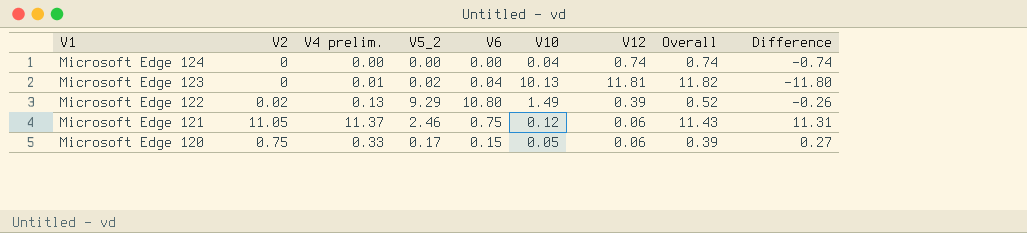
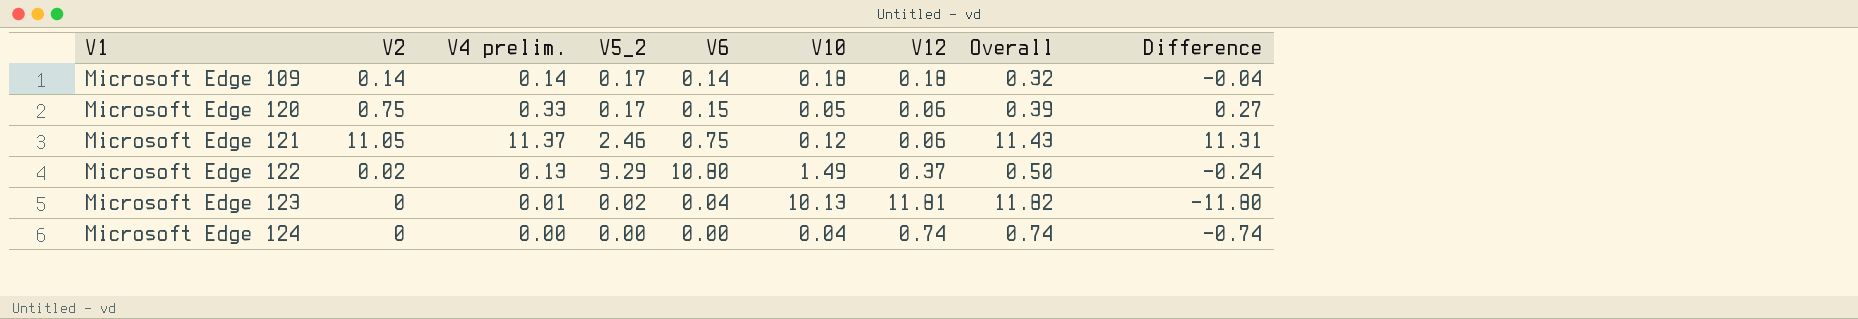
row order: V1 descending -> V1 ascending
row Microsoft Edge 109: none -> 0.14 | 0.14 | 0.17 | 0.14 | 0.18 | 0.18 | 0.32 | -0.04
Microsoft Edge 122 | V12: 0.39 -> 0.37
Microsoft Edge 122 | Overall: 0.52 -> 0.50
Microsoft Edge 122 | Difference: -0.26 -> -0.24

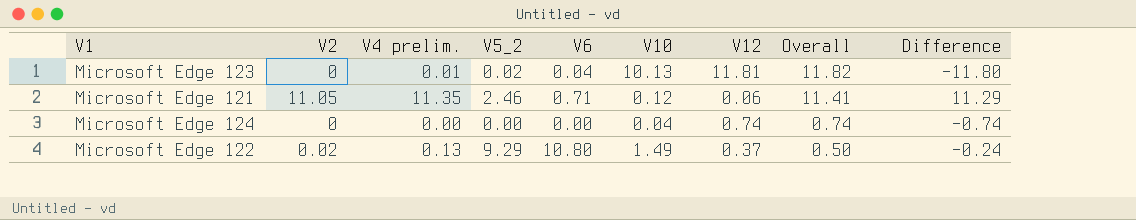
row order: V1 ascending -> Overall descending
row Microsoft Edge 109: 0.14 | 0.14 | 0.17 | 0.14 | 0.18 | 0.18 | 0.32 | -0.04 -> none
row Microsoft Edge 120: 0.75 | 0.33 | 0.17 | 0.15 | 0.05 | 0.06 | 0.39 | 0.27 -> none
Microsoft Edge 121 | V4 prelim.: 11.37 -> 11.35
Microsoft Edge 121 | V6: 0.75 -> 0.71
Microsoft Edge 121 | Overall: 11.43 -> 11.41
Microsoft Edge 121 | Difference: 11.31 -> 11.29

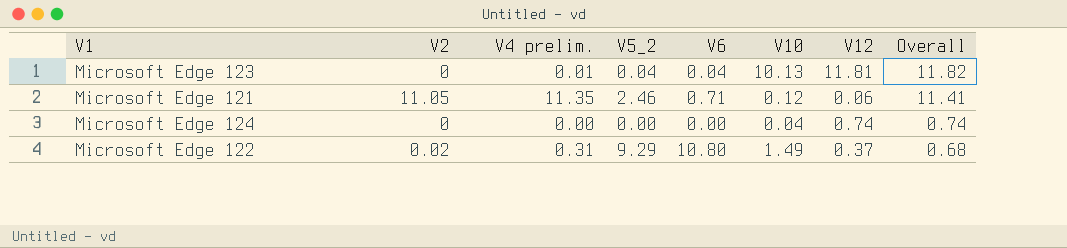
column Difference | formula: [V4 prelim.] - [V12] -> none
Microsoft Edge 123 | V5_2: 0.02 -> 0.04
Microsoft Edge 122 | V4 prelim.: 0.13 -> 0.31
Microsoft Edge 122 | Overall: 0.50 -> 0.68

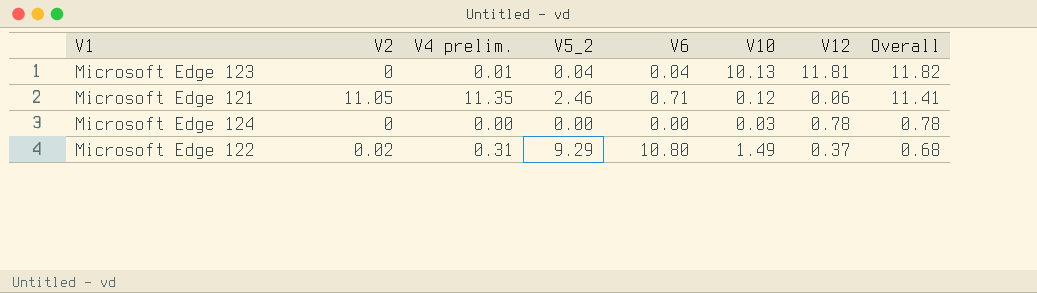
Microsoft Edge 124 | V10: 0.04 -> 0.03
Microsoft Edge 124 | V12: 0.74 -> 0.78
Microsoft Edge 124 | Overall: 0.74 -> 0.78

